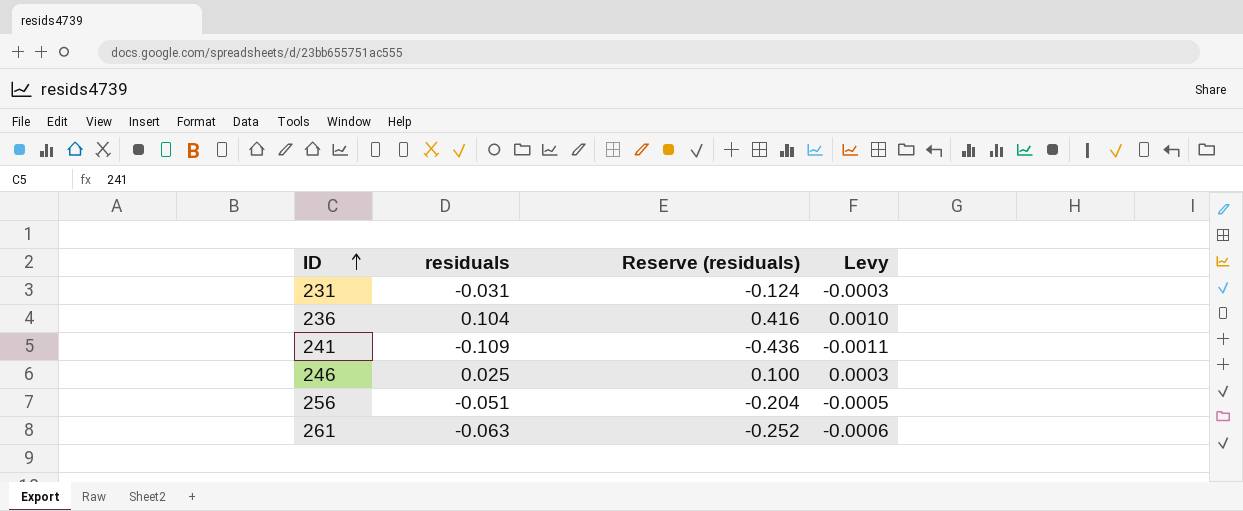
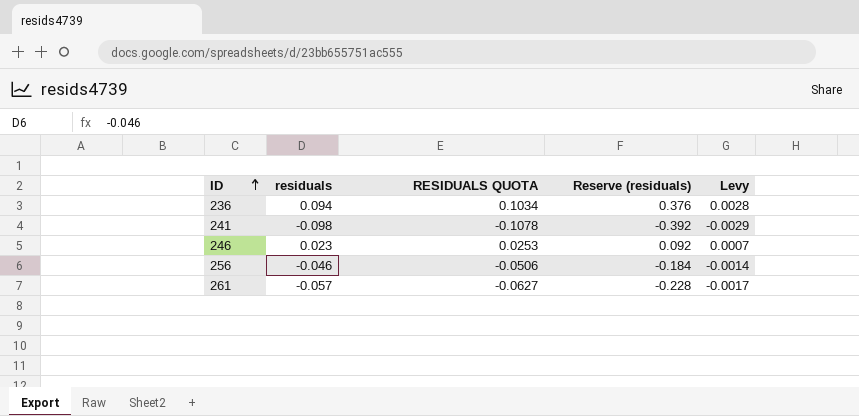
column RESIDUALS QUOTA | formula: none -> [residuals] * 1.1
column Levy | formula: [residuals] * 0.01 -> [residuals] * 0.03
row 231: -0.031 | -0.124 | -0.0003 -> none
236 | residuals: 0.104 -> 0.094
236 | Reserve (residuals): 0.416 -> 0.376
241 | residuals: -0.109 -> -0.098
241 | Reserve (residuals): -0.436 -> -0.392
246 | residuals: 0.025 -> 0.023
246 | Reserve (residuals): 0.100 -> 0.092
256 | residuals: -0.051 -> -0.046
256 | Reserve (residuals): -0.204 -> -0.184
261 | residuals: -0.063 -> -0.057
261 | Reserve (residuals): -0.252 -> -0.228

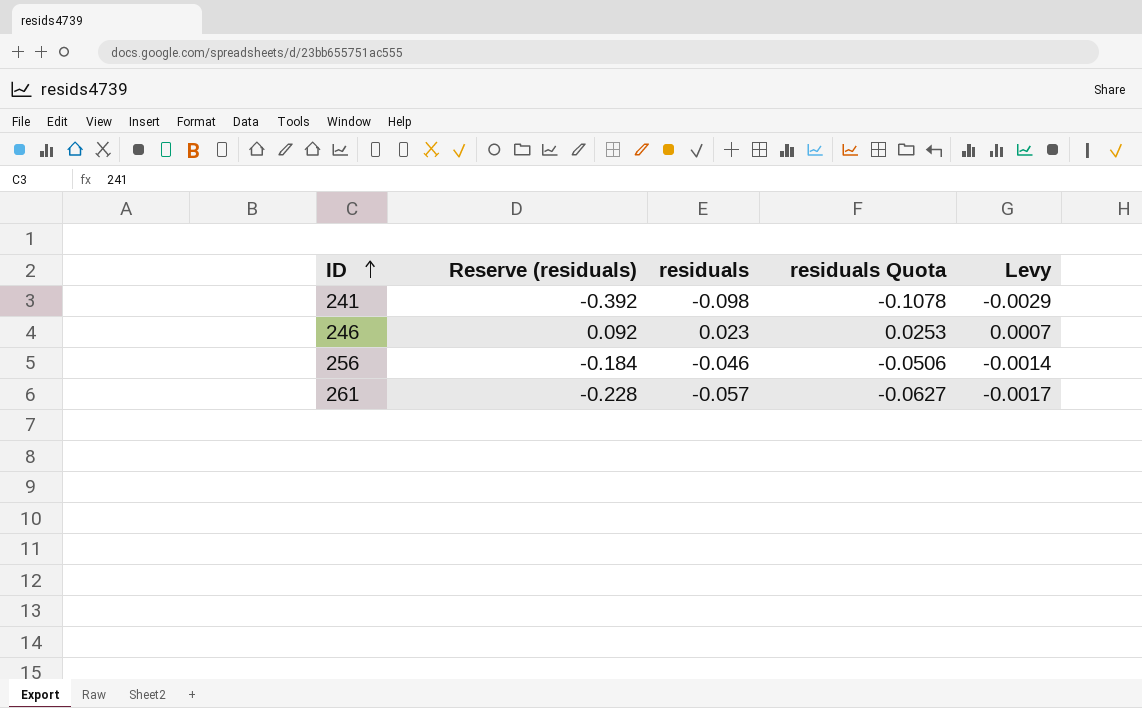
column Reserve (residuals) | position: 4 -> 2
column name: RESIDUALS QUOTA -> residuals Quota
row 236: 0.094 | 0.1034 | 0.376 | 0.0028 -> none

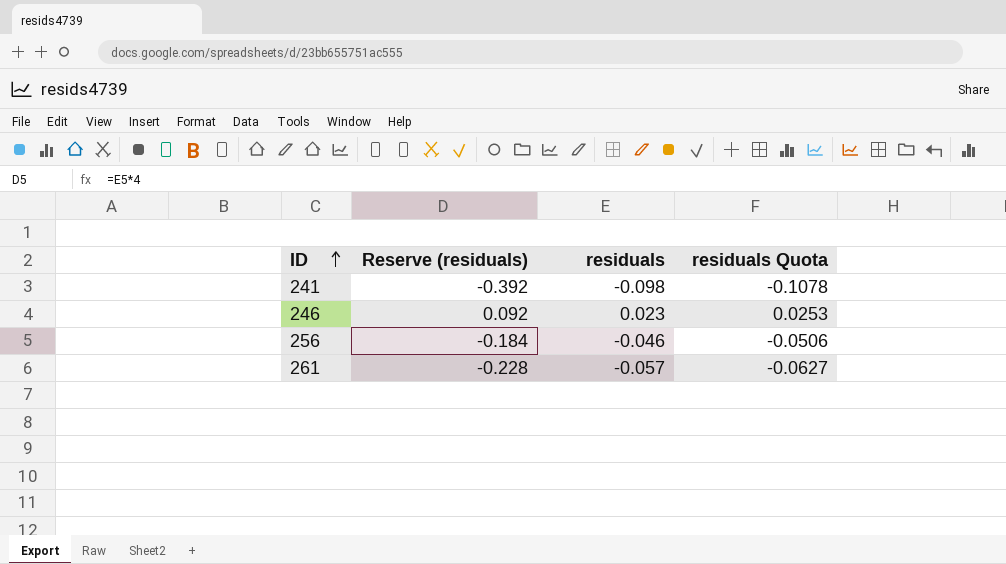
column Levy | formula: [residuals] * 0.03 -> none

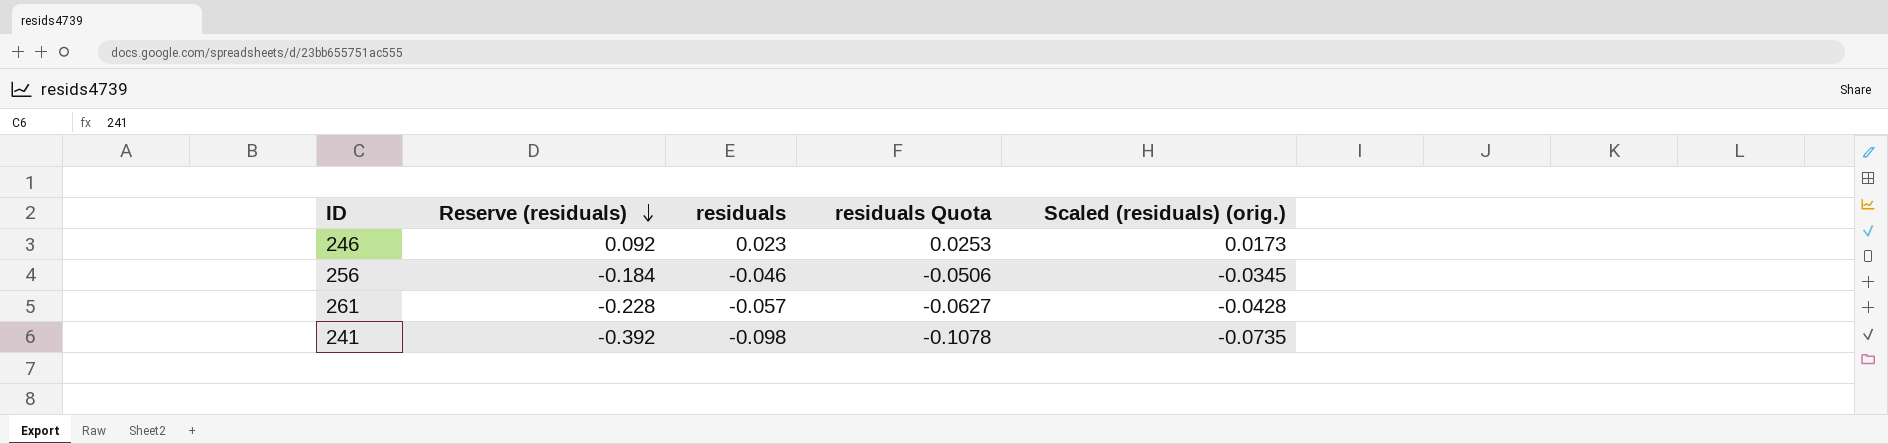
row order: ID ascending -> Reserve (residuals) descending
column Scaled (residuals) (orig.) | formula: none -> [residuals] * 0.75

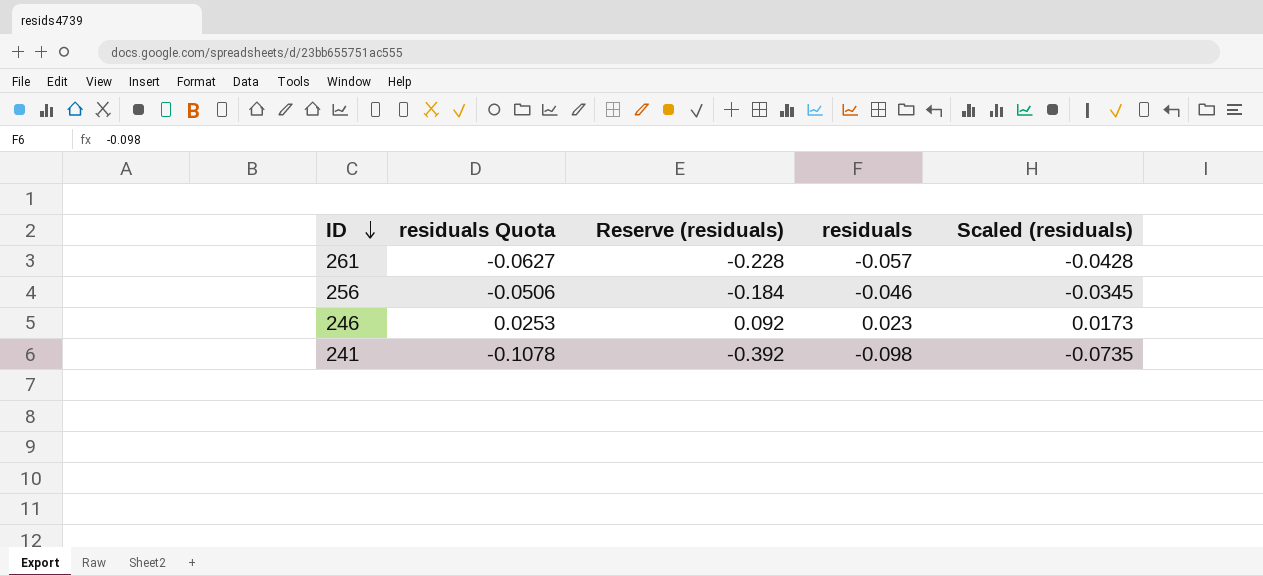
row order: Reserve (residuals) descending -> ID descending
column residuals Quota | position: 4 -> 2
column name: Scaled (residuals) (orig.) -> Scaled (residuals)

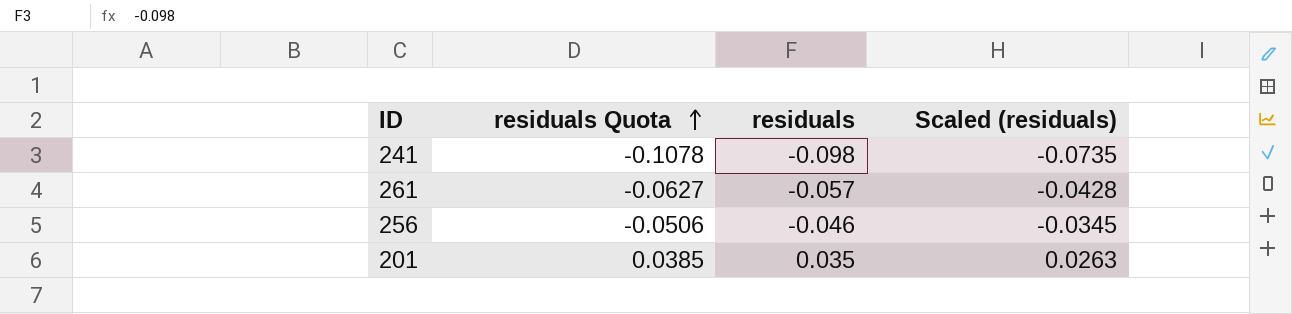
row order: ID descending -> residuals Quota ascending
column Reserve (residuals) | formula: [residuals] * 4 -> none
row 246: 0.0253 | 0.092 | 0.023 | 0.0173 -> none
row 201: none -> 0.0385 | 0.035 | 0.0263

